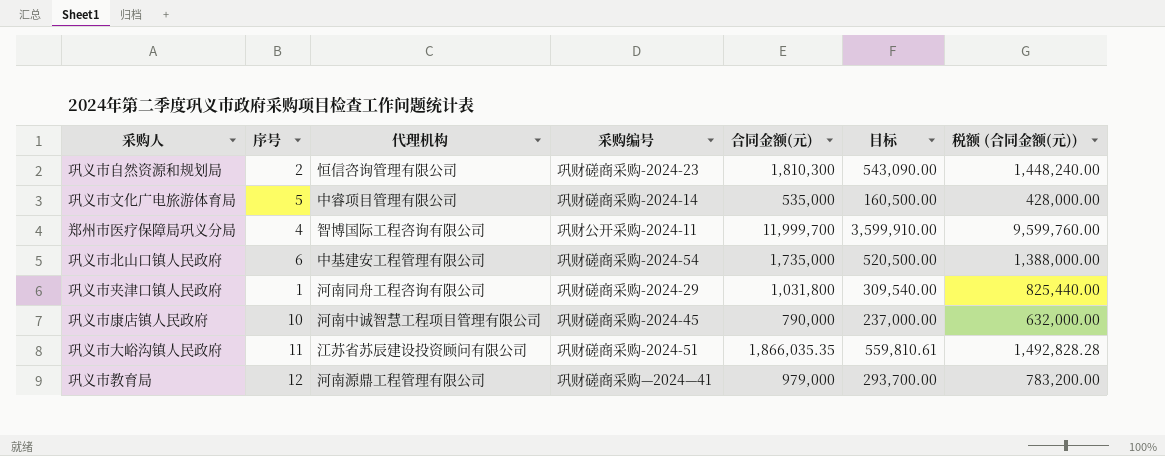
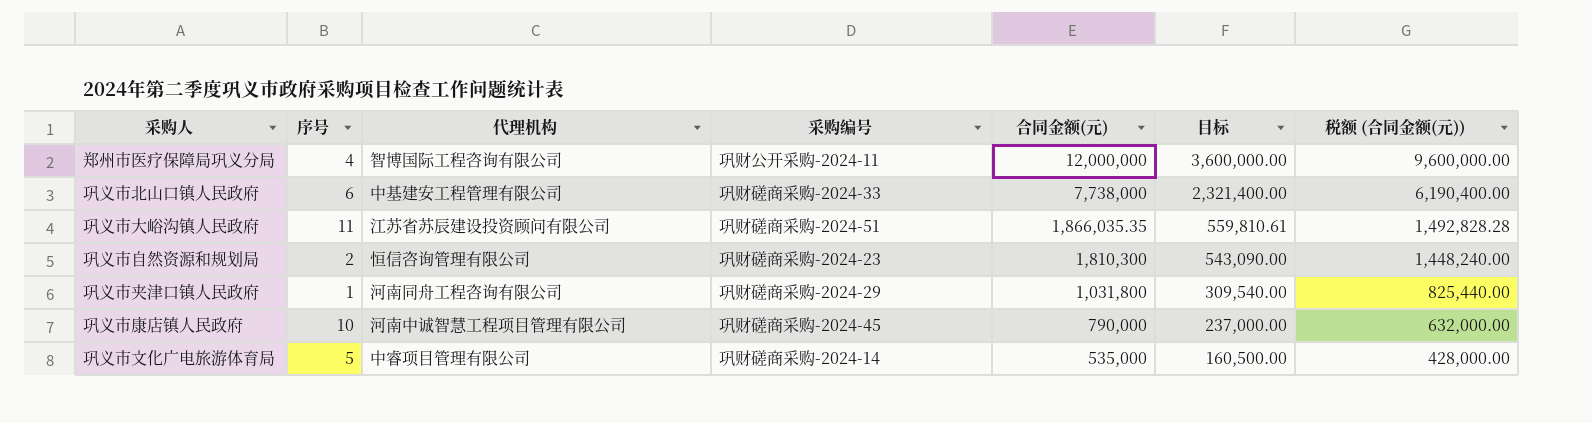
row order: none -> 合同金额(元) descending
row 巩义市教育局: 12 | 河南源鼎工程管理有限公司 | 巩财磋商采购—2024—41 | 979,000 | 293,700.00 | 783,200.00 -> none
郑州市医疗保障局巩义分局 | 合同金额(元): 11,999,700 -> 12,000,000
郑州市医疗保障局巩义分局 | 目标: 3,599,910.00 -> 3,600,000.00
郑州市医疗保障局巩义分局 | 税额 (合同金额(元)): 9,599,760.00 -> 9,600,000.00
巩义市北山口镇人民政府 | 采购编号: 巩财磋商采购-2024-54 -> 巩财磋商采购-2024-33
巩义市北山口镇人民政府 | 合同金额(元): 1,735,000 -> 7,738,000
巩义市北山口镇人民政府 | 目标: 520,500.00 -> 2,321,400.00
巩义市北山口镇人民政府 | 税额 (合同金额(元)): 1,388,000.00 -> 6,190,400.00

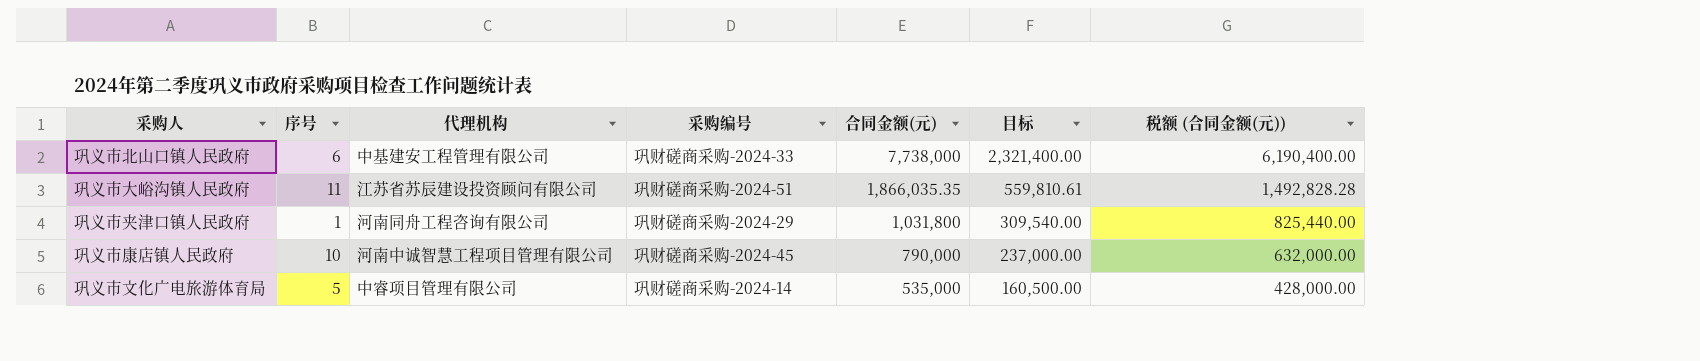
row 郑州市医疗保障局巩义分局: 4 | 智博国际工程咨询有限公司 | 巩财公开采购-2024-11 | 12,000,000 | 3,600,000.00 | 9,600,000.00 -> none
row 巩义市自然资源和规划局: 2 | 恒信咨询管理有限公司 | 巩财磋商采购-2024-23 | 1,810,300 | 543,090.00 | 1,448,240.00 -> none

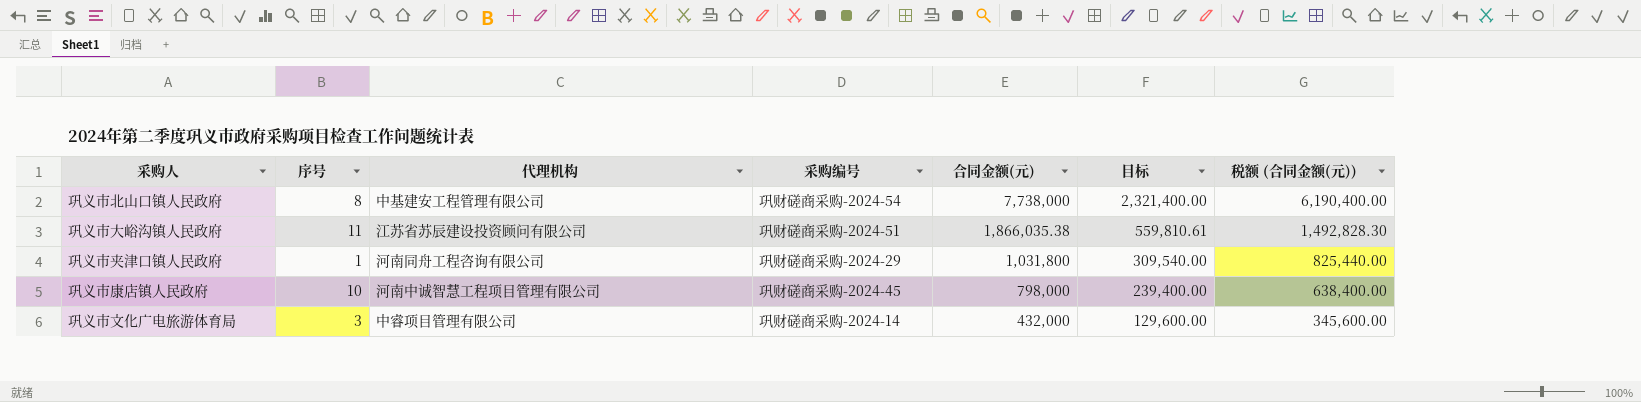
巩义市北山口镇人民政府 | 序号: 6 -> 8
巩义市北山口镇人民政府 | 采购编号: 巩财磋商采购-2024-33 -> 巩财磋商采购-2024-54
巩义市大峪沟镇人民政府 | 合同金额(元): 1,866,035.35 -> 1,866,035.38
巩义市大峪沟镇人民政府 | 税额 (合同金额(元)): 1,492,828.28 -> 1,492,828.30
巩义市康店镇人民政府 | 合同金额(元): 790,000 -> 798,000
巩义市康店镇人民政府 | 目标: 237,000.00 -> 239,400.00
巩义市康店镇人民政府 | 税额 (合同金额(元)): 632,000.00 -> 638,400.00
巩义市文化广电旅游体育局 | 序号: 5 -> 3
巩义市文化广电旅游体育局 | 合同金额(元): 535,000 -> 432,000
巩义市文化广电旅游体育局 | 目标: 160,500.00 -> 129,600.00
巩义市文化广电旅游体育局 | 税额 (合同金额(元)): 428,000.00 -> 345,600.00

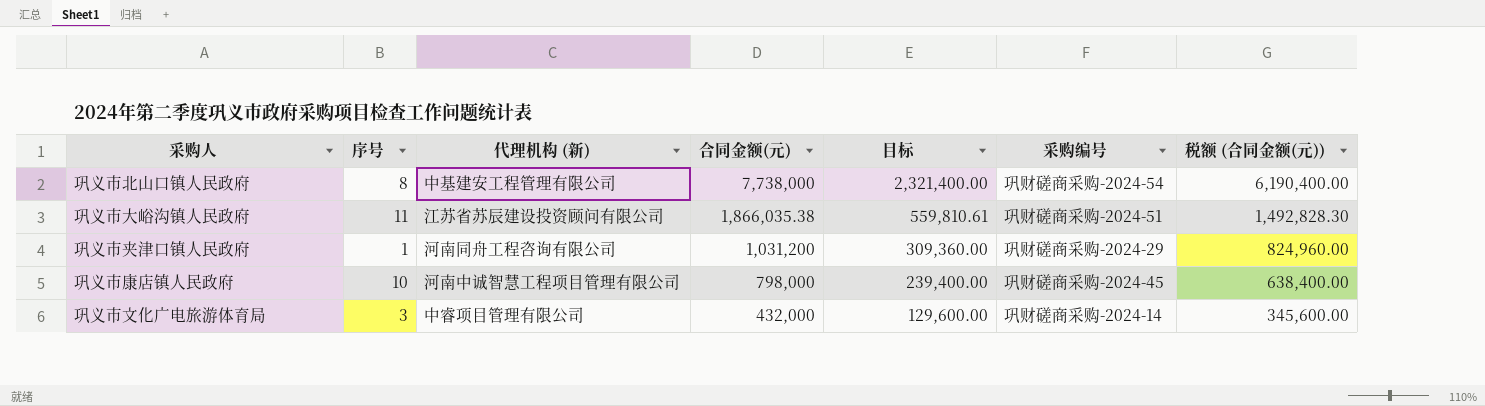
column name: 代理机构 -> 代理机构 (新)
column 采购编号 | position: 4 -> 6
巩义市夹津口镇人民政府 | 合同金额(元): 1,031,800 -> 1,031,200
巩义市夹津口镇人民政府 | 目标: 309,540.00 -> 309,360.00
巩义市夹津口镇人民政府 | 税额 (合同金额(元)): 825,440.00 -> 824,960.00

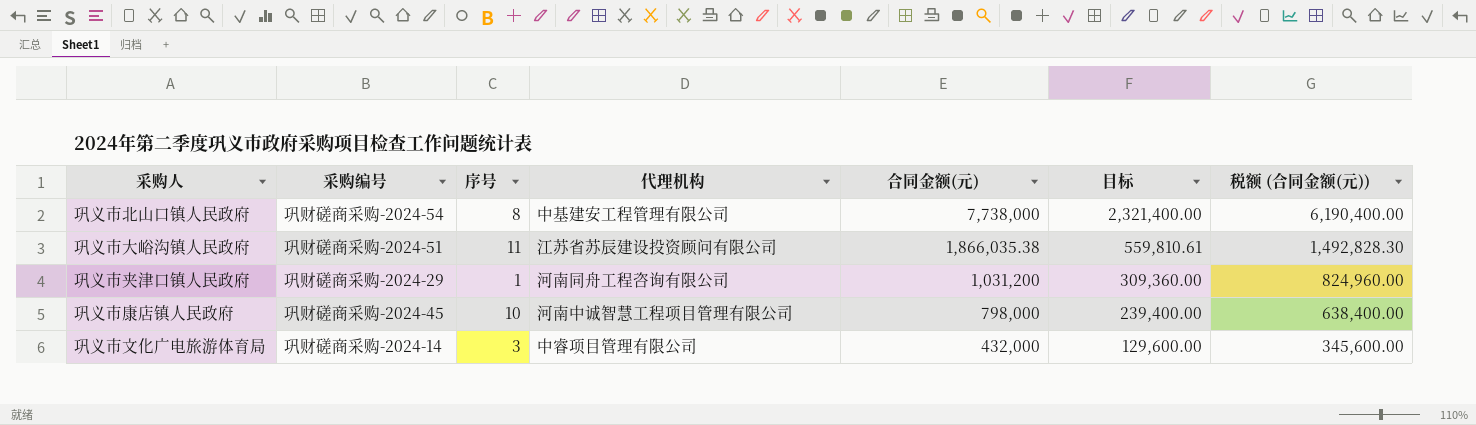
column 采购编号 | position: 6 -> 2
column name: 代理机构 (新) -> 代理机构

